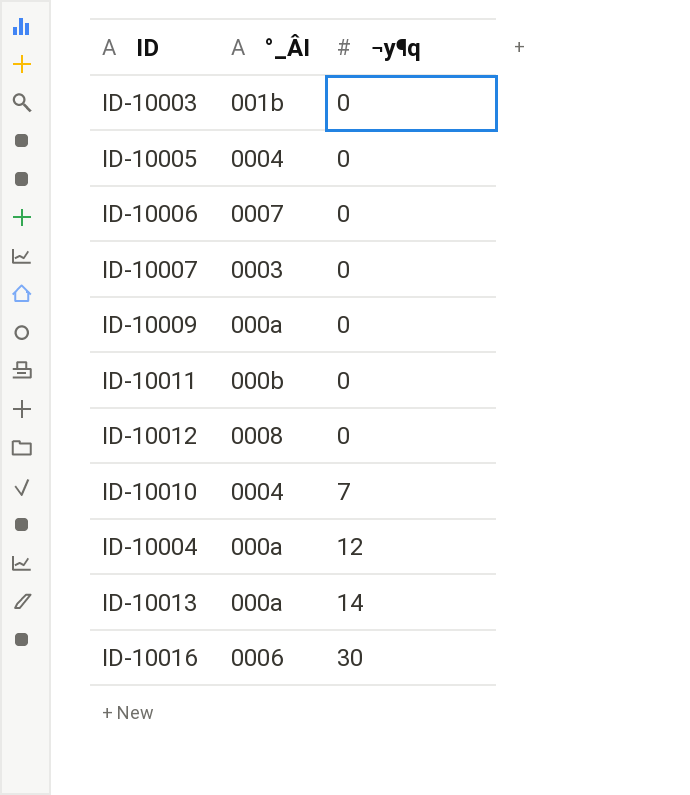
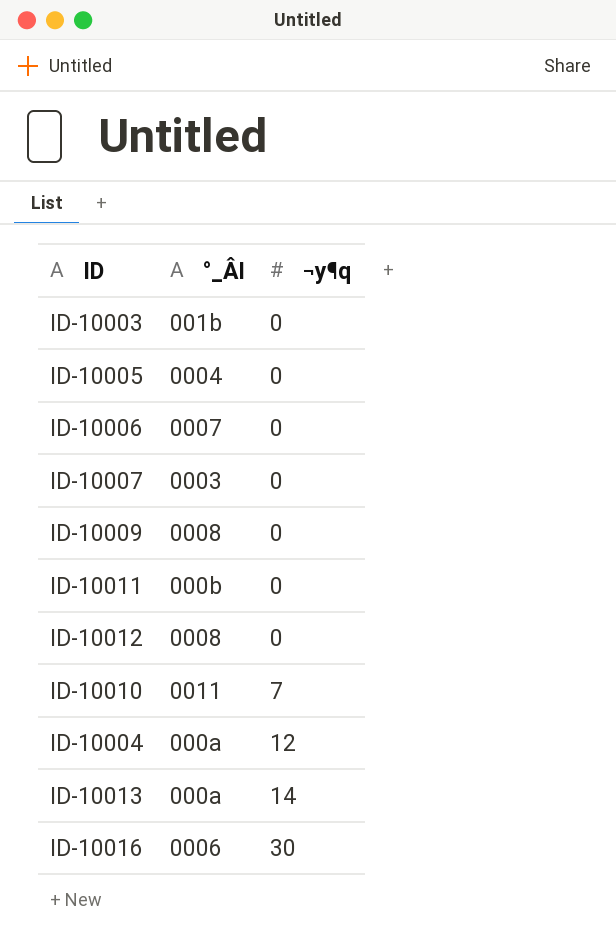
ID-10009 | °_ÂI: 000a -> 0008
ID-10010 | °_ÂI: 0004 -> 0011

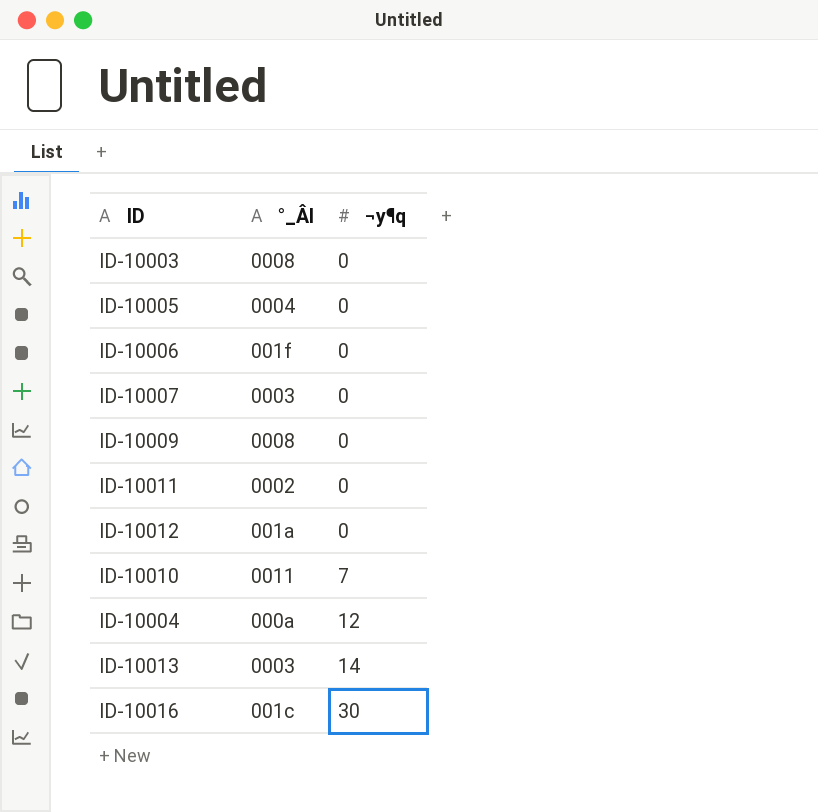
ID-10003 | °_ÂI: 001b -> 0008
ID-10006 | °_ÂI: 0007 -> 001f
ID-10011 | °_ÂI: 000b -> 0002
ID-10012 | °_ÂI: 0008 -> 001a
ID-10013 | °_ÂI: 000a -> 0003
ID-10016 | °_ÂI: 0006 -> 001c

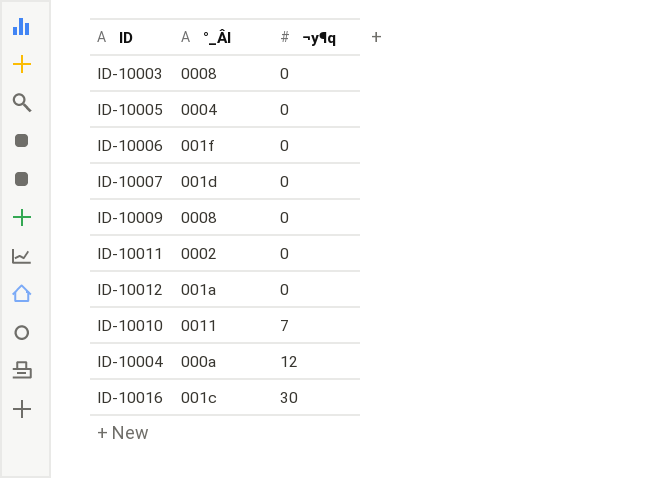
row ID-10013: 0003 | 14 -> none
ID-10007 | °_ÂI: 0003 -> 001d

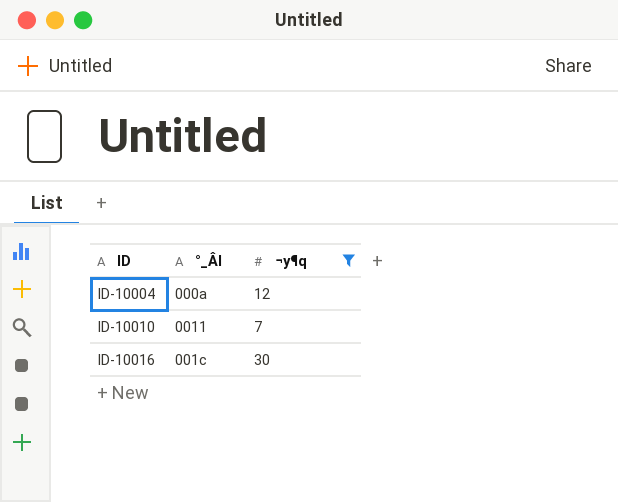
filter: none -> ¬y¶q != 0
row order: ¬y¶q ascending -> ID ascending

